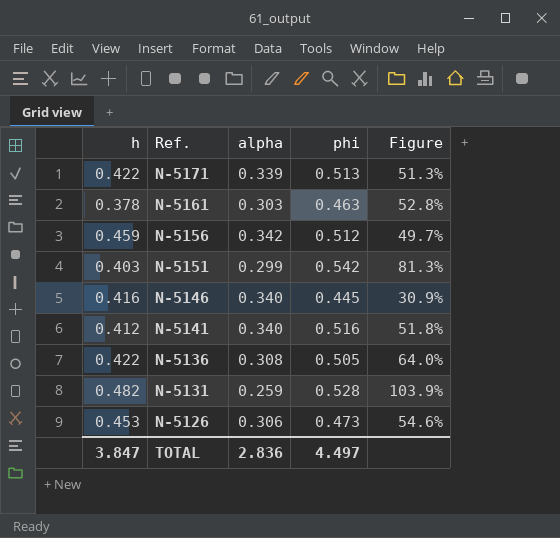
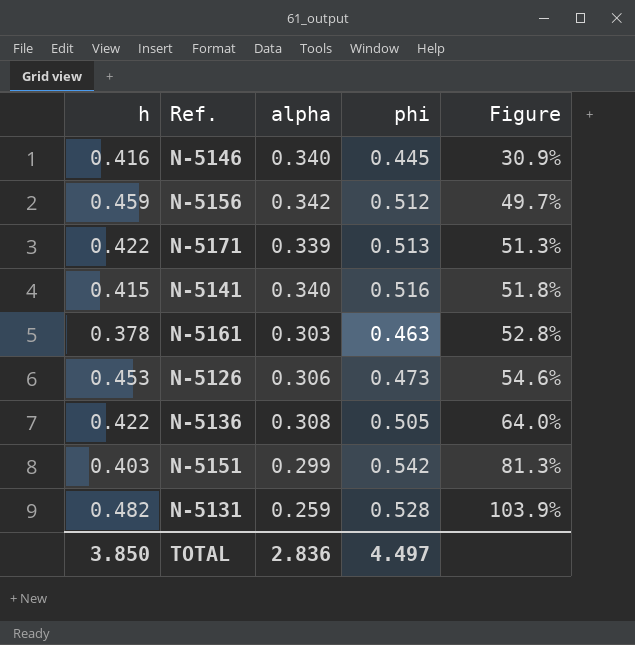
row order: Ref. descending -> Figure ascending
N-5141 | h: 0.412 -> 0.415
TOTAL | h: 3.847 -> 3.850

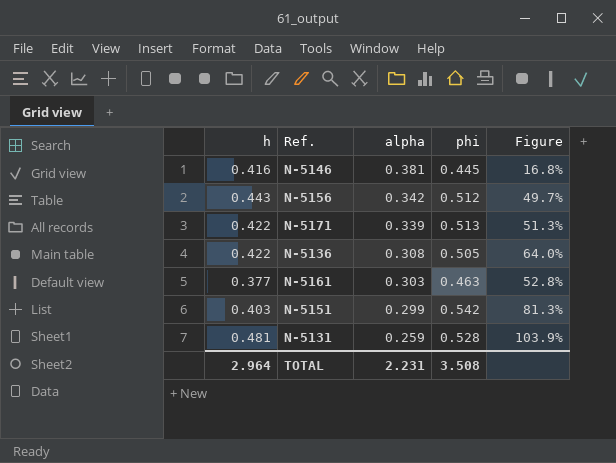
row order: Figure ascending -> alpha descending
row N-5141: 0.415 | 0.340 | 0.516 | 51.8% -> none
row N-5126: 0.453 | 0.306 | 0.473 | 54.6% -> none
N-5146 | alpha: 0.340 -> 0.381
N-5146 | Figure: 30.9% -> 16.8%
N-5156 | h: 0.459 -> 0.443
N-5161 | h: 0.378 -> 0.377
N-5131 | h: 0.482 -> 0.481
TOTAL | h: 3.850 -> 2.964
TOTAL | alpha: 2.836 -> 2.231
TOTAL | phi: 4.497 -> 3.508

